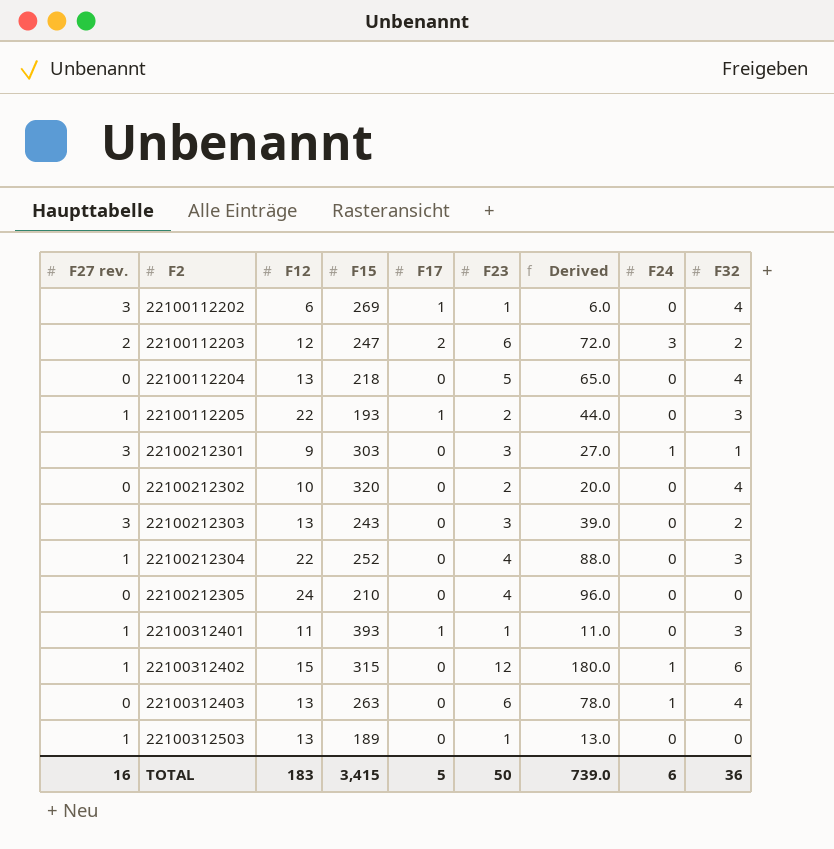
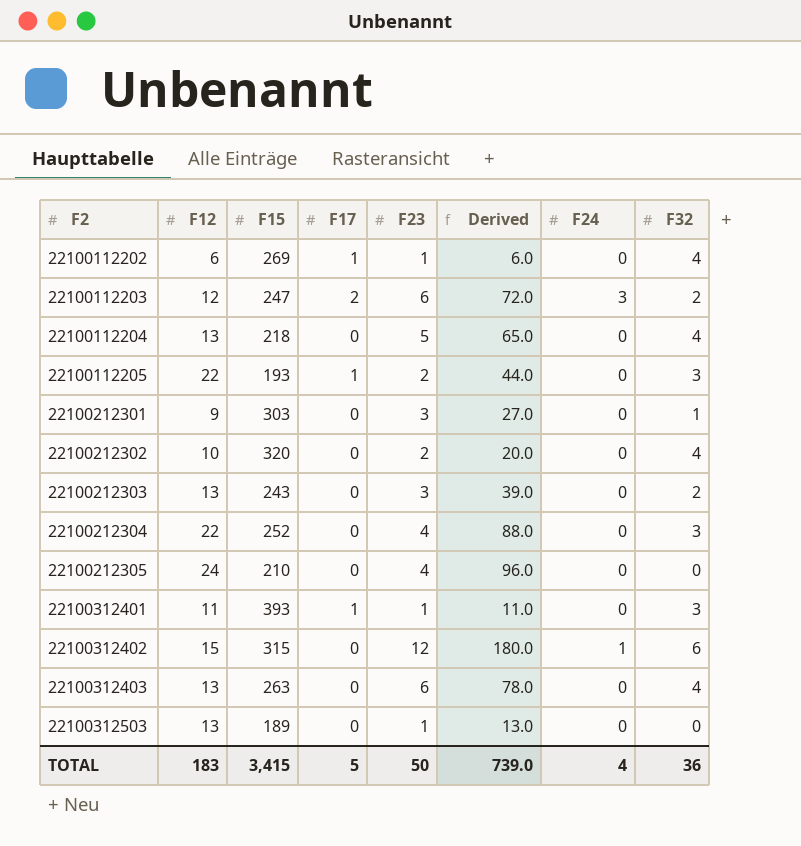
column F27 rev. | position: 1 -> none
22100212301 | F24: 1 -> 0
22100312403 | F24: 1 -> 0
TOTAL | F24: 6 -> 4

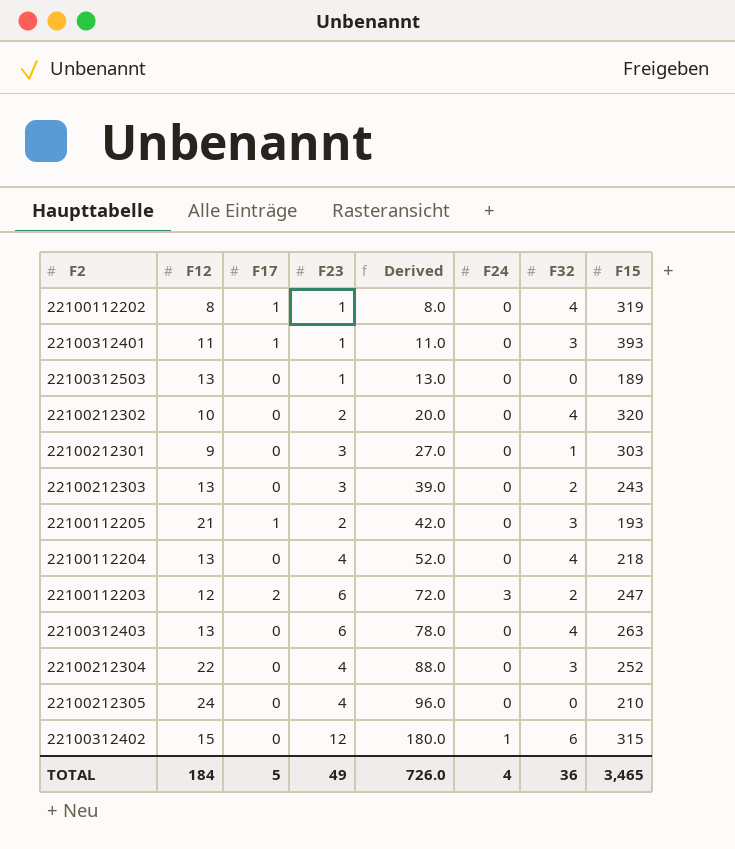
row order: F2 ascending -> Derived ascending
column F15 | position: 3 -> 8
22100112202 | F12: 6 -> 8
22100112202 | Derived: 6.0 -> 8.0
22100112202 | F15: 269 -> 319
22100112205 | F12: 22 -> 21
22100112205 | Derived: 44.0 -> 42.0
22100112204 | F23: 5 -> 4
22100112204 | Derived: 65.0 -> 52.0
TOTAL | F12: 183 -> 184
TOTAL | F23: 50 -> 49
TOTAL | Derived: 739.0 -> 726.0
TOTAL | F15: 3,415 -> 3,465

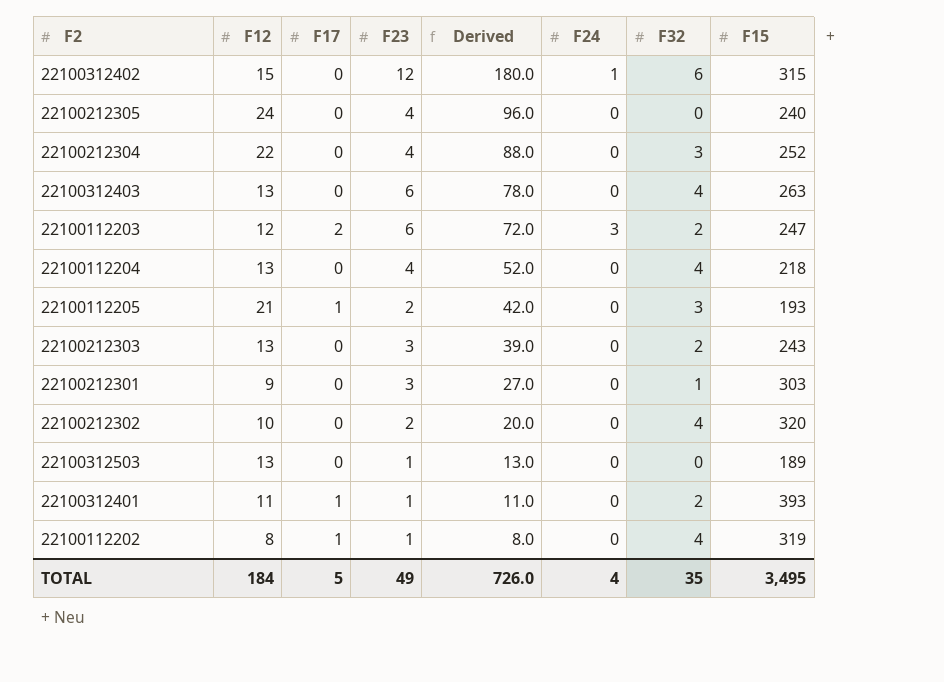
row order: Derived ascending -> Derived descending
22100212305 | F15: 210 -> 240
22100312401 | F32: 3 -> 2
TOTAL | F32: 36 -> 35
TOTAL | F15: 3,465 -> 3,495

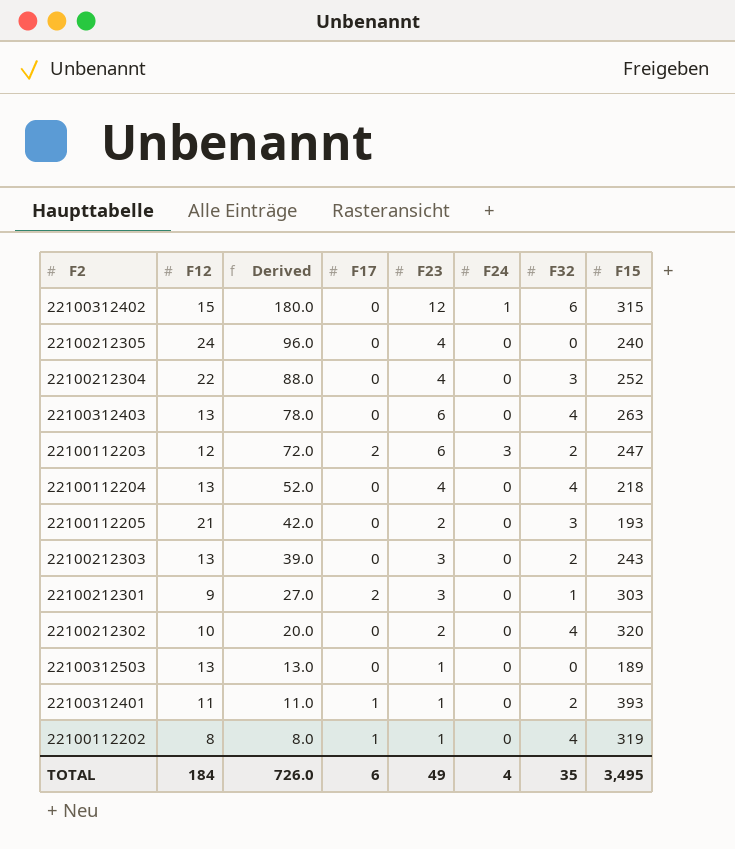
column Derived | position: 5 -> 3
22100112205 | F17: 1 -> 0
22100212301 | F17: 0 -> 2
TOTAL | F17: 5 -> 6

